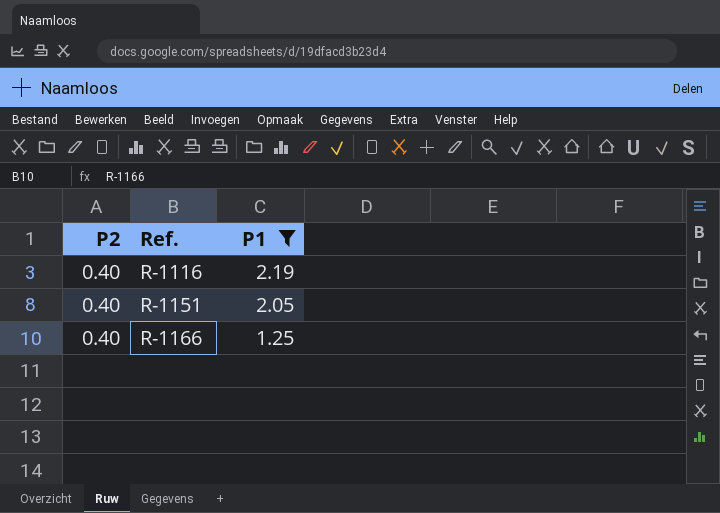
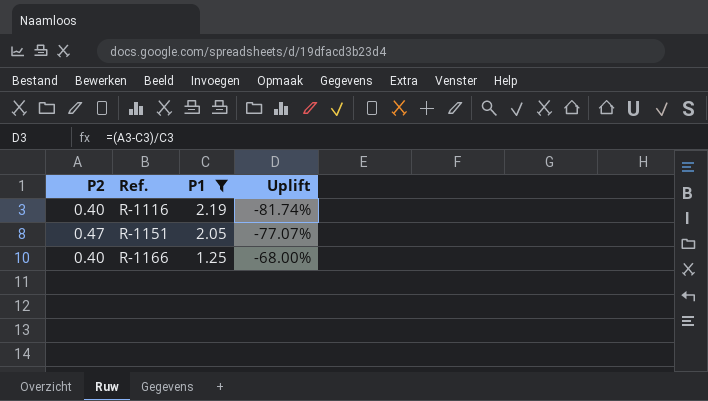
column Uplift | formula: none -> ([P2] - [P1]) / [P1]
R-1151 | P2: 0.40 -> 0.47

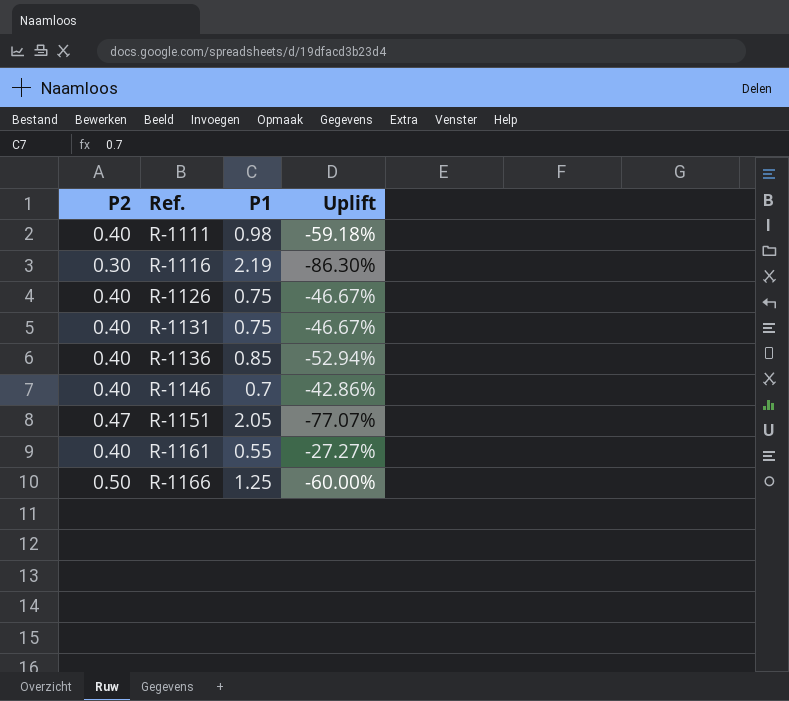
filter: P1 >= 1.25 -> none
R-1116 | P2: 0.40 -> 0.30
R-1116 | Uplift: -81.74% -> -86.30%
R-1166 | P2: 0.40 -> 0.50
R-1166 | Uplift: -68.00% -> -60.00%

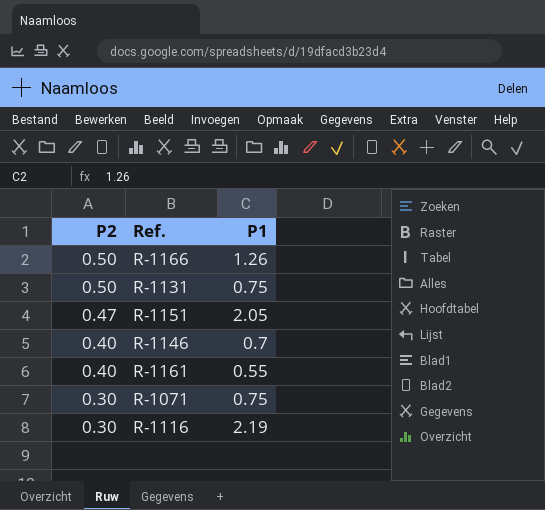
row order: Ref. ascending -> P2 descending
column Uplift | formula: ([P2] - [P1]) / [P1] -> none
row R-1111: 0.40 | 0.98 | -59.18% -> none
row R-1126: 0.40 | 0.75 | -46.67% -> none
row R-1136: 0.40 | 0.85 | -52.94% -> none
R-1166 | P1: 1.25 -> 1.26
R-1131 | P2: 0.40 -> 0.50
row R-1071: none -> 0.30 | 0.75

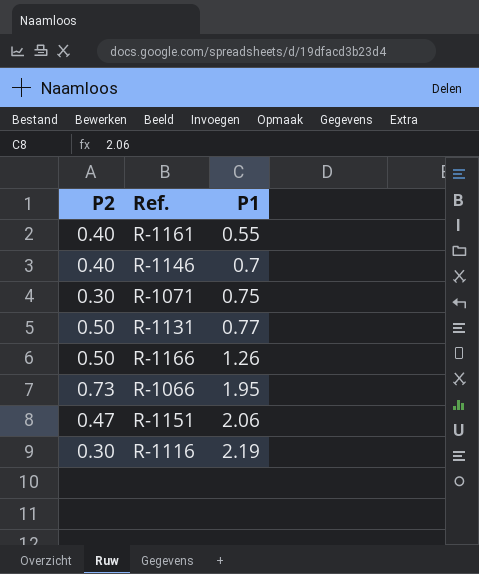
row order: P2 descending -> P1 ascending
R-1131 | P1: 0.75 -> 0.77
row R-1066: none -> 0.73 | 1.95
R-1151 | P1: 2.05 -> 2.06

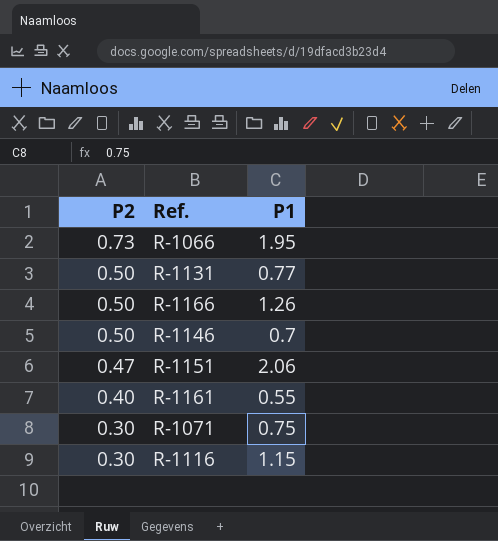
row order: P1 ascending -> P2 descending
R-1146 | P2: 0.40 -> 0.50
R-1116 | P1: 2.19 -> 1.15

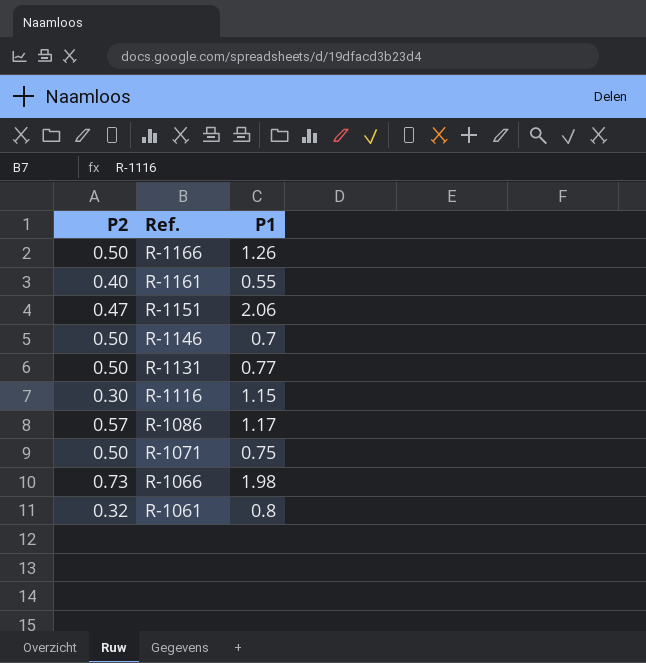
row order: P2 descending -> Ref. descending
row R-1086: none -> 0.57 | 1.17
R-1071 | P2: 0.30 -> 0.50
R-1066 | P1: 1.95 -> 1.98
row R-1061: none -> 0.32 | 0.8

